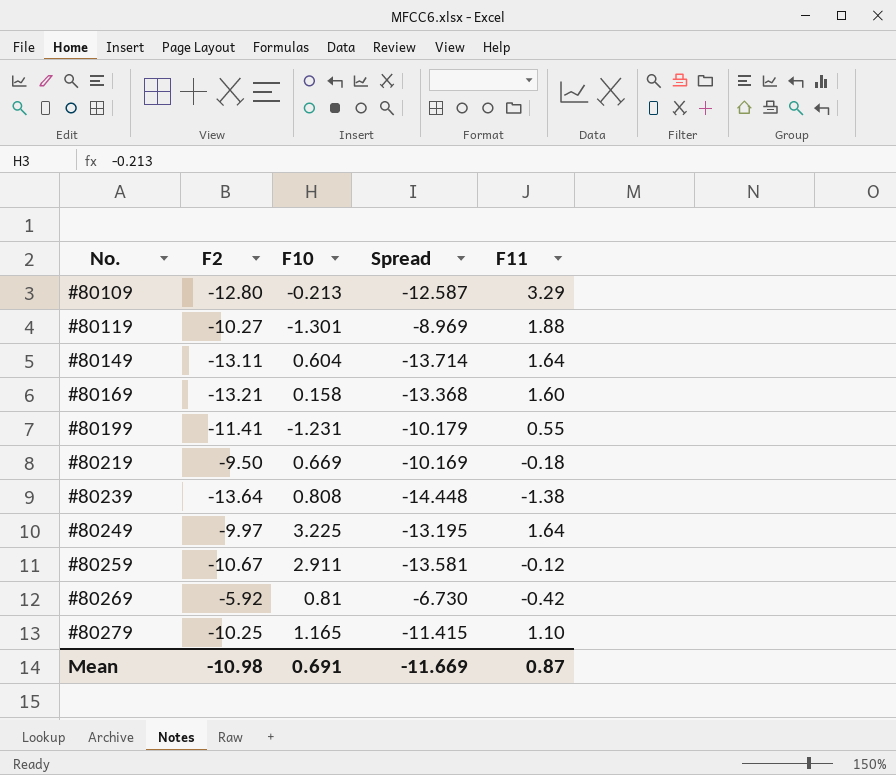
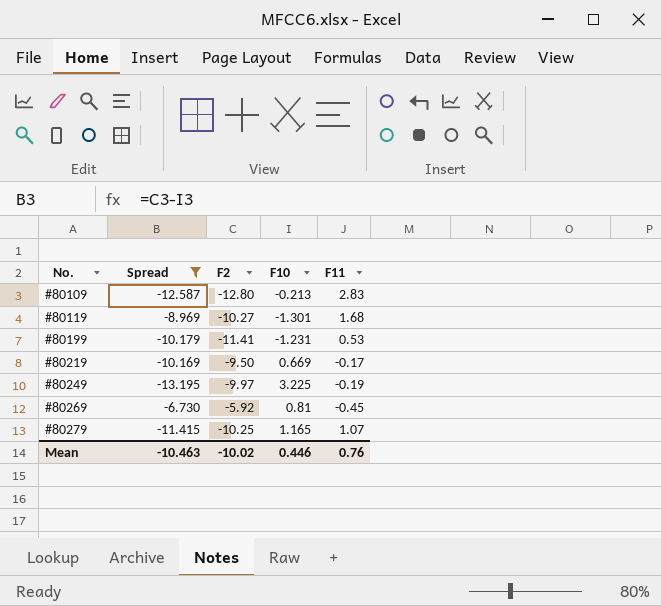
filter: none -> Spread >= -13.195
column Spread | position: 4 -> 2
#80109 | F11: 3.29 -> 2.83
#80119 | F11: 1.88 -> 1.68
#80199 | F11: 0.55 -> 0.53
#80219 | F11: -0.18 -> -0.17
#80249 | F11: 1.64 -> -0.19
#80269 | F11: -0.42 -> -0.45
#80279 | F11: 1.10 -> 1.07
Mean | Spread: -11.669 -> -10.463
Mean | F2: -10.98 -> -10.02
Mean | F10: 0.691 -> 0.446
Mean | F11: 0.87 -> 0.76

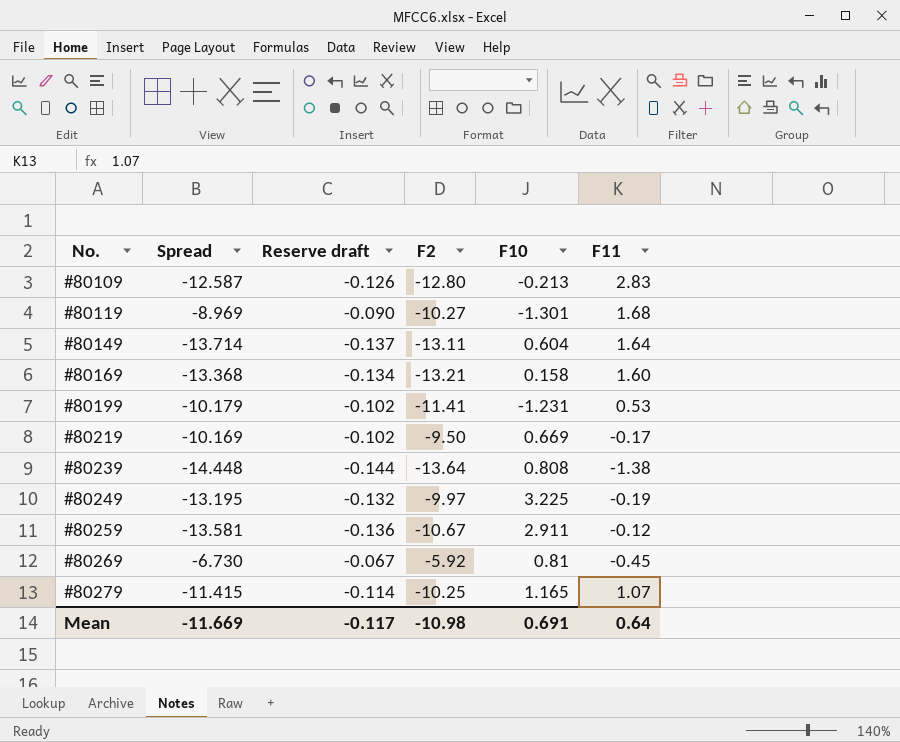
filter: Spread >= -13.195 -> none
column Reserve draft | formula: none -> [Spread] * 0.01
Mean | Spread: -10.463 -> -11.669
Mean | F2: -10.02 -> -10.98
Mean | F10: 0.446 -> 0.691
Mean | F11: 0.76 -> 0.64

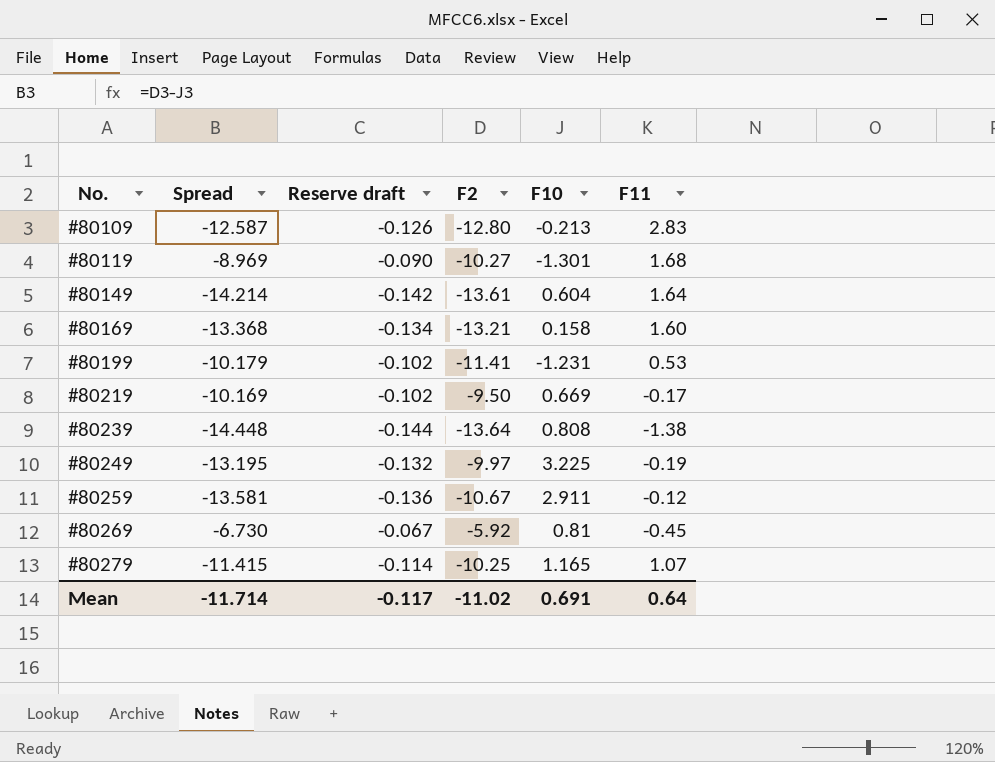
#80149 | Spread: -13.714 -> -14.214
#80149 | Reserve draft: -0.137 -> -0.142
#80149 | F2: -13.11 -> -13.61
Mean | Spread: -11.669 -> -11.714
Mean | F2: -10.98 -> -11.02

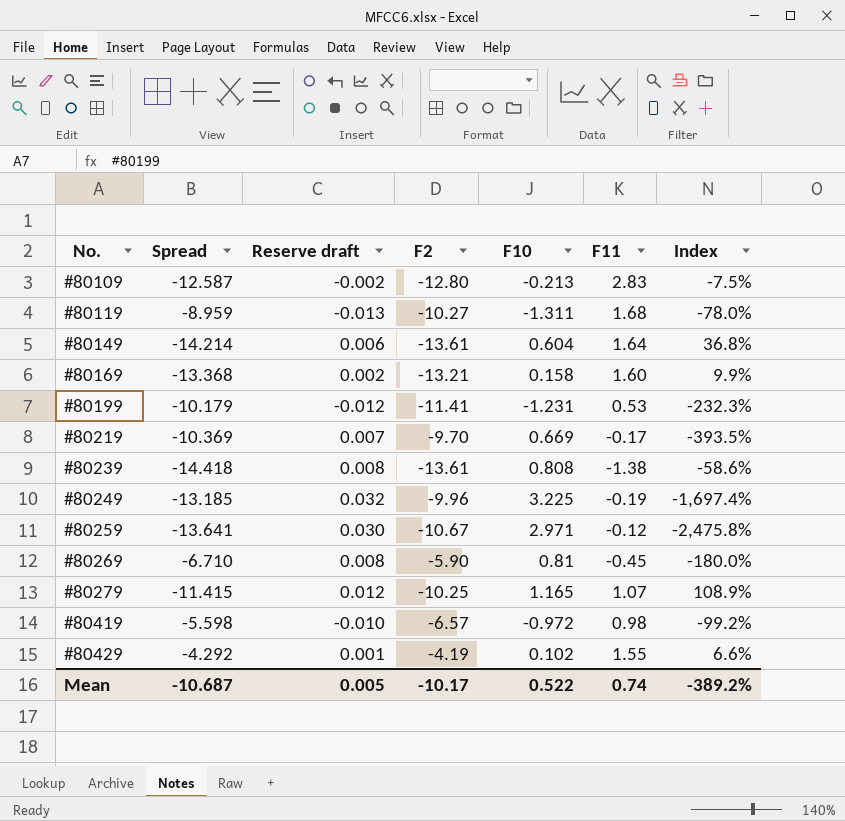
column Reserve draft | formula: [Spread] * 0.01 -> [F10] * 0.01
column Index | formula: none -> [F10] / [F11]
#80119 | Spread: -8.969 -> -8.959
#80119 | F10: -1.301 -> -1.311
#80219 | Spread: -10.169 -> -10.369
#80219 | F2: -9.50 -> -9.70
#80239 | Spread: -14.448 -> -14.418
#80239 | F2: -13.64 -> -13.61
#80249 | Spread: -13.195 -> -13.185
#80249 | F2: -9.97 -> -9.96
#80259 | Spread: -13.581 -> -13.641
#80259 | F10: 2.911 -> 2.971
#80269 | Spread: -6.730 -> -6.710
#80269 | F2: -5.92 -> -5.90
row #80419: none -> -5.598 | -0.010 | -6.57 | -0.972 | 0.98 | -99.2%
row #80429: none -> -4.292 | 0.001 | -4.19 | 0.102 | 1.55 | 6.6%
Mean | Spread: -11.714 -> -10.687
Mean | Reserve draft: -0.117 -> 0.005
Mean | F2: -11.02 -> -10.17
Mean | F10: 0.691 -> 0.522
Mean | F11: 0.64 -> 0.74

